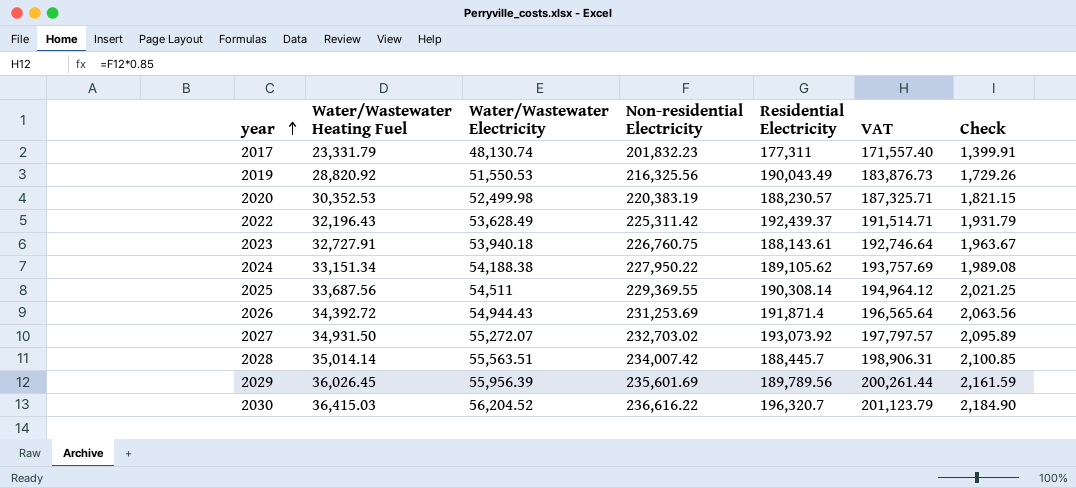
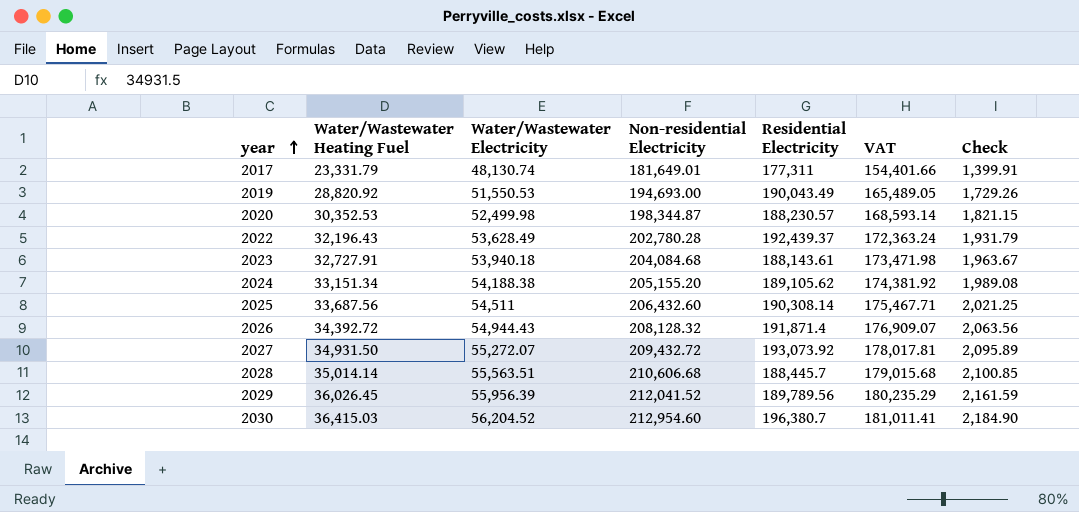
2017 | Non-residential Electricity: 201,832.23 -> 181,649.01
2017 | VAT: 171,557.40 -> 154,401.66
2019 | Non-residential Electricity: 216,325.56 -> 194,693.00
2019 | VAT: 183,876.73 -> 165,489.05
2020 | Non-residential Electricity: 220,383.19 -> 198,344.87
2020 | VAT: 187,325.71 -> 168,593.14
2022 | Non-residential Electricity: 225,311.42 -> 202,780.28
2022 | VAT: 191,514.71 -> 172,363.24
2023 | Non-residential Electricity: 226,760.75 -> 204,084.68
2023 | VAT: 192,746.64 -> 173,471.98
2024 | Non-residential Electricity: 227,950.22 -> 205,155.20
2024 | VAT: 193,757.69 -> 174,381.92
2025 | Non-residential Electricity: 229,369.55 -> 206,432.60
2025 | VAT: 194,964.12 -> 175,467.71
2026 | Non-residential Electricity: 231,253.69 -> 208,128.32
2026 | VAT: 196,565.64 -> 176,909.07
2027 | Non-residential Electricity: 232,703.02 -> 209,432.72
2027 | VAT: 197,797.57 -> 178,017.81
2028 | Non-residential Electricity: 234,007.42 -> 210,606.68
2028 | VAT: 198,906.31 -> 179,015.68
2029 | Non-residential Electricity: 235,601.69 -> 212,041.52
2029 | VAT: 200,261.44 -> 180,235.29
2030 | Non-residential Electricity: 236,616.22 -> 212,954.60
2030 | Residential Electricity: 196,320.7 -> 196,380.7
2030 | VAT: 201,123.79 -> 181,011.41

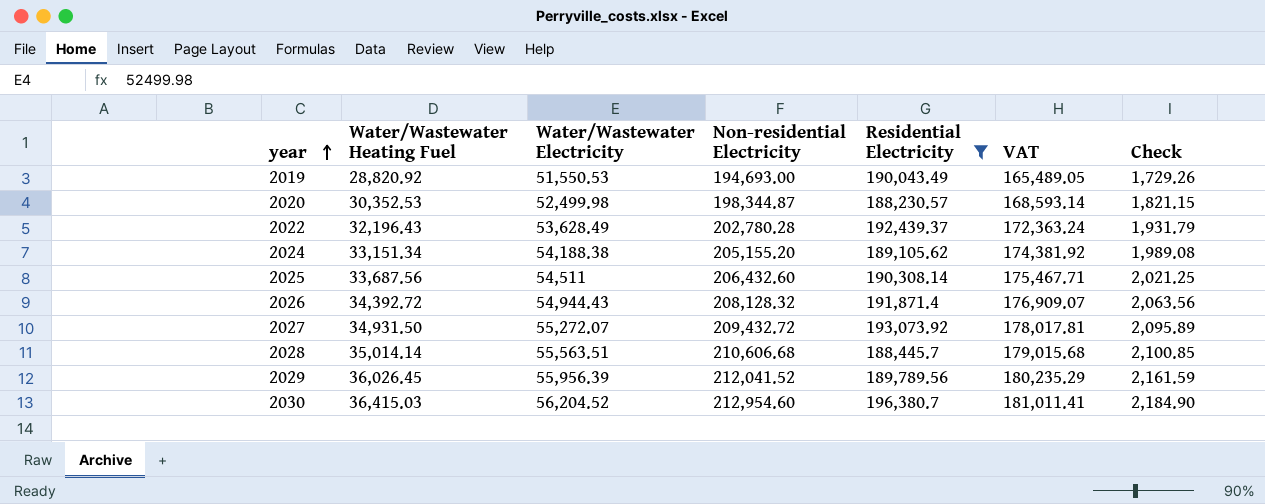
filter: none -> Residential Electricity >= 188,230.57

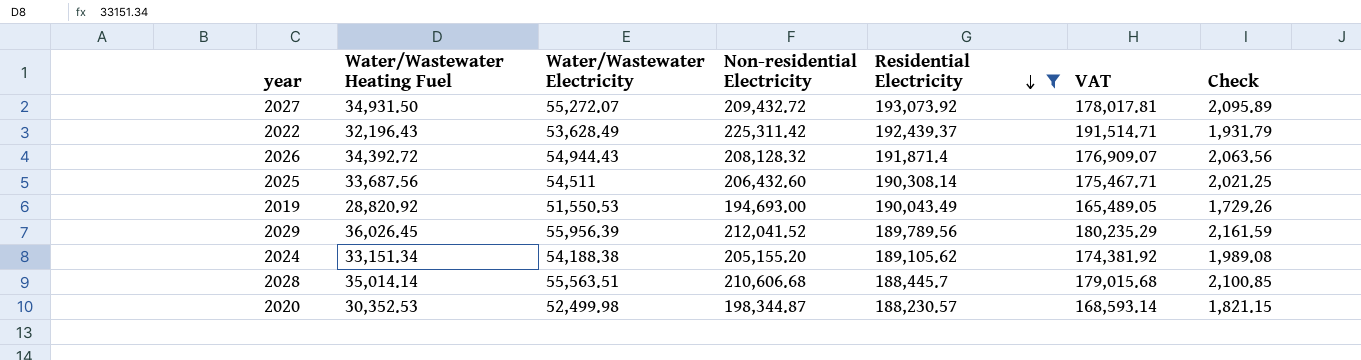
row order: year ascending -> Residential Electricity descending
row 2030: 36,415.03 | 56,204.52 | 212,954.60 | 196,380.7 | 181,011.41 | 2,184.90 -> none
2022 | Non-residential Electricity: 202,780.28 -> 225,311.42
2022 | VAT: 172,363.24 -> 191,514.71

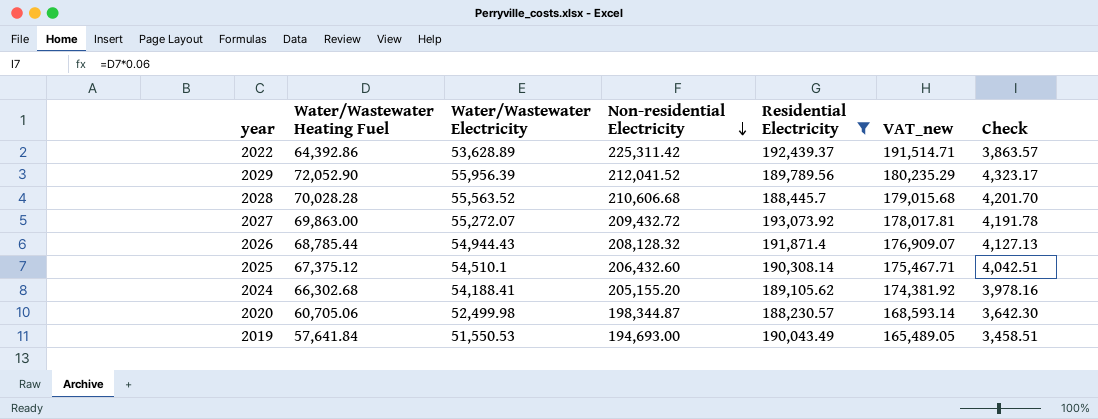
row order: Residential Electricity descending -> Non-residential Electricity descending
column name: VAT -> VAT_new
2022 | Water/Wastewater Heating Fuel: 32,196.43 -> 64,392.86
2022 | Water/Wastewater Electricity: 53,628.49 -> 53,628.89
2022 | Check: 1,931.79 -> 3,863.57
2029 | Water/Wastewater Heating Fuel: 36,026.45 -> 72,052.90
2029 | Check: 2,161.59 -> 4,323.17
2028 | Water/Wastewater Heating Fuel: 35,014.14 -> 70,028.28
2028 | Water/Wastewater Electricity: 55,563.51 -> 55,563.52
2028 | Check: 2,100.85 -> 4,201.70
2027 | Water/Wastewater Heating Fuel: 34,931.50 -> 69,863.00
2027 | Check: 2,095.89 -> 4,191.78
2026 | Water/Wastewater Heating Fuel: 34,392.72 -> 68,785.44
2026 | Check: 2,063.56 -> 4,127.13
2025 | Water/Wastewater Heating Fuel: 33,687.56 -> 67,375.12
2025 | Water/Wastewater Electricity: 54,511 -> 54,510.1
2025 | Check: 2,021.25 -> 4,042.51
2024 | Water/Wastewater Heating Fuel: 33,151.34 -> 66,302.68
2024 | Water/Wastewater Electricity: 54,188.38 -> 54,188.41
2024 | Check: 1,989.08 -> 3,978.16
2020 | Water/Wastewater Heating Fuel: 30,352.53 -> 60,705.06
2020 | Check: 1,821.15 -> 3,642.30
2019 | Water/Wastewater Heating Fuel: 28,820.92 -> 57,641.84
2019 | Check: 1,729.26 -> 3,458.51

